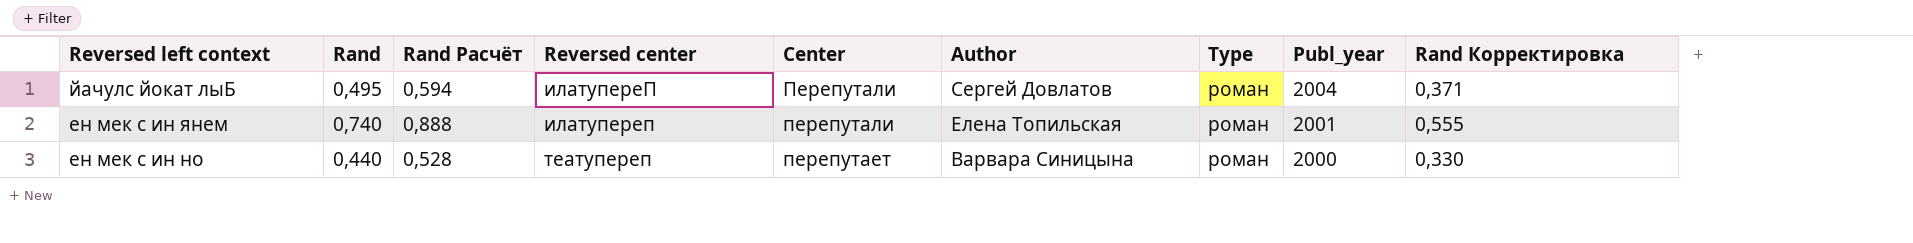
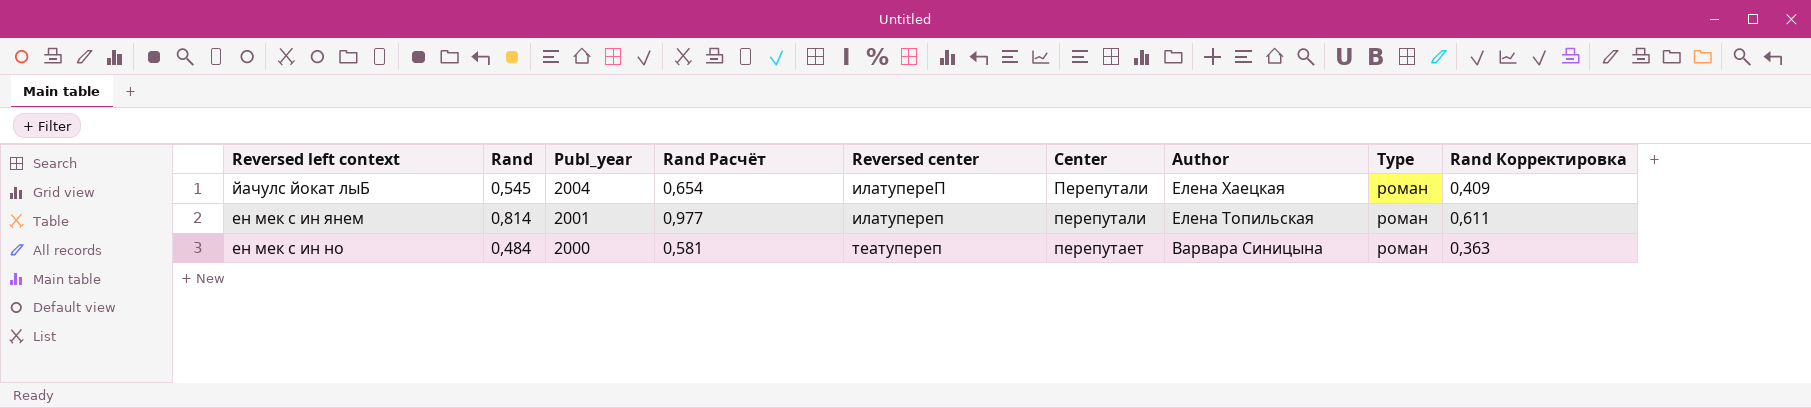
column Publ_year | position: 8 -> 3
йачулс йокат лыБ | Rand: 0,495 -> 0,545
йачулс йокат лыБ | Rand Расчёт: 0,594 -> 0,654
йачулс йокат лыБ | Author: Сергей Довлатов -> Елена Хаецкая
йачулс йокат лыБ | Rand Корректировка: 0,371 -> 0,409
ен мек с ин янем | Rand: 0,740 -> 0,814
ен мек с ин янем | Rand Расчёт: 0,888 -> 0,977
ен мек с ин янем | Rand Корректировка: 0,555 -> 0,611
ен мек с ин но | Rand: 0,440 -> 0,484
ен мек с ин но | Rand Расчёт: 0,528 -> 0,581
ен мек с ин но | Rand Корректировка: 0,330 -> 0,363

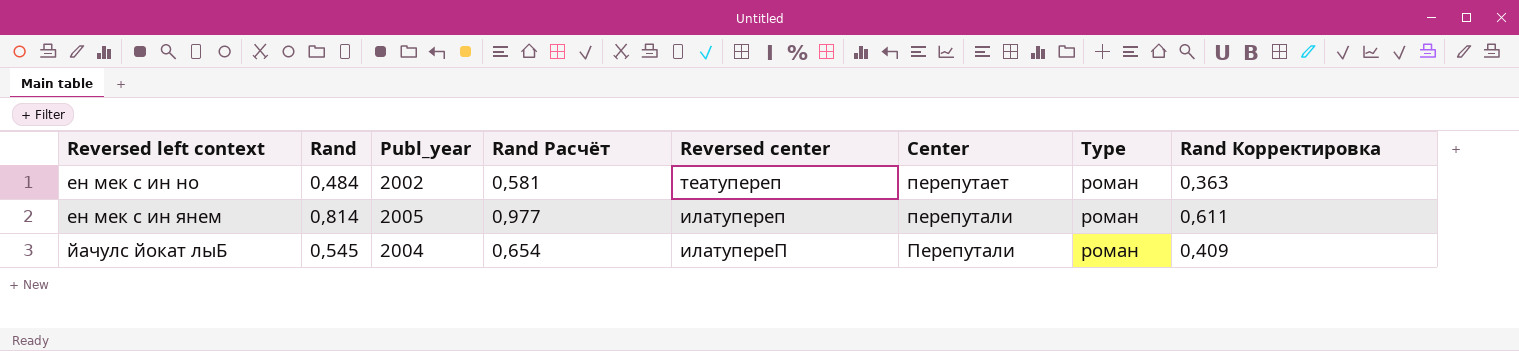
row order: Reversed left context descending -> Reversed left context ascending
column Author | position: 7 -> none
ен мек с ин но | Publ_year: 2000 -> 2002
ен мек с ин янем | Publ_year: 2001 -> 2005

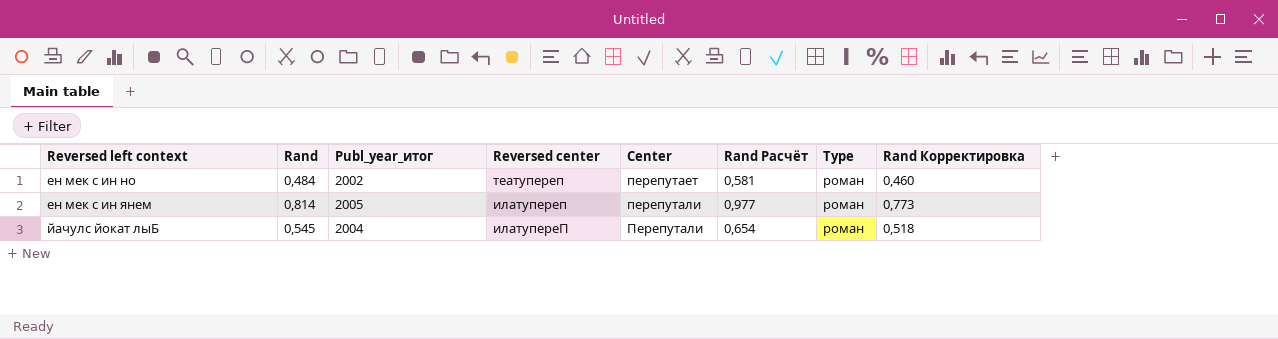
column name: Publ_year -> Publ_year_итог
column Rand Расчёт | position: 4 -> 6
column Rand Корректировка | formula: [Rand] * 0,75 -> [Rand] * 0,95

